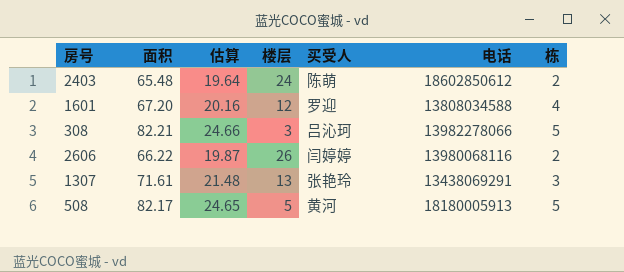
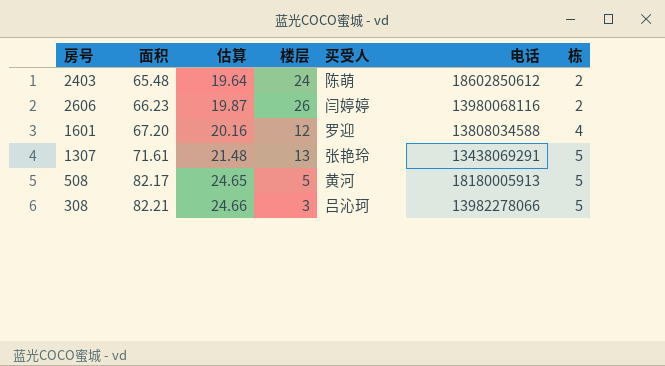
row order: none -> 面积 ascending
2606 | 面积: 66.22 -> 66.23
1307 | 栋: 3 -> 5

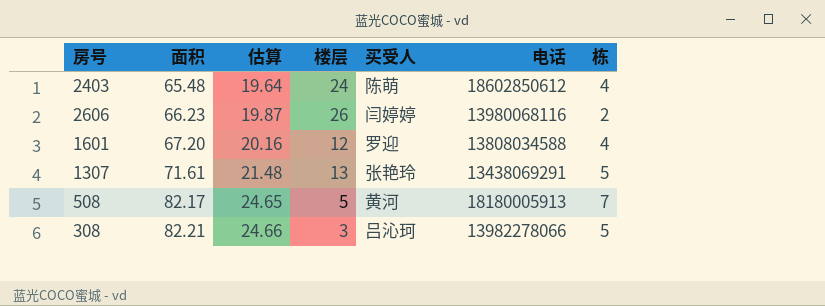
2403 | 栋: 2 -> 4
508 | 栋: 5 -> 7

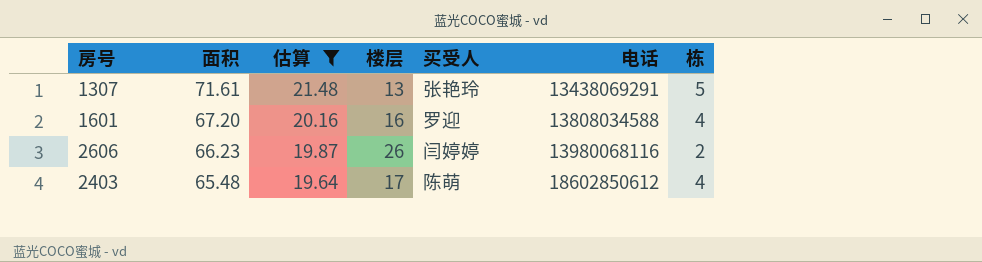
filter: none -> 估算 <= 21.48
row order: 面积 ascending -> 面积 descending
1601 | 楼层: 12 -> 16
2403 | 楼层: 24 -> 17

